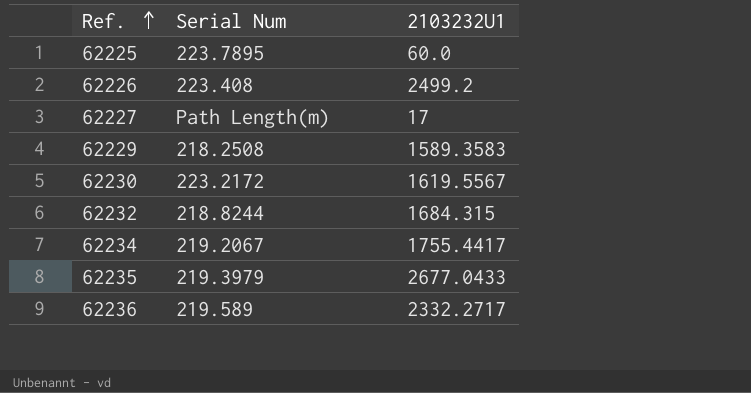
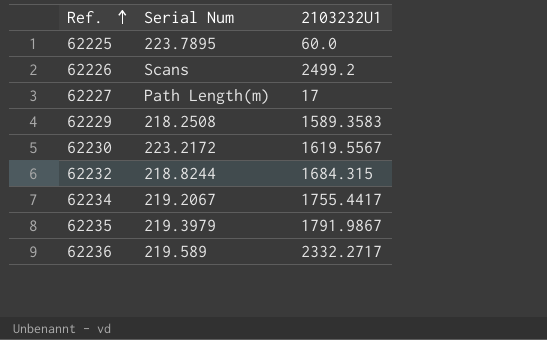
62226 | Serial Num: 223.408 -> Scans
62235 | 2103232U1: 2677.0433 -> 1791.9867

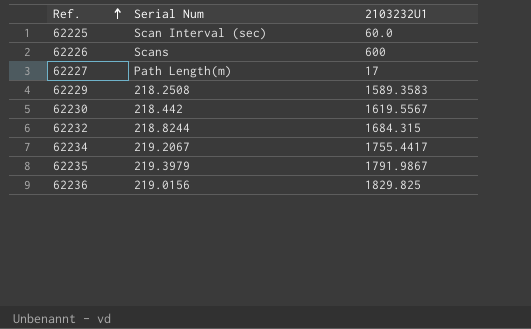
62225 | Serial Num: 223.7895 -> Scan Interval (sec)
62226 | 2103232U1: 2499.2 -> 600
62230 | Serial Num: 223.2172 -> 218.442
62236 | Serial Num: 219.589 -> 219.0156
62236 | 2103232U1: 2332.2717 -> 1829.825

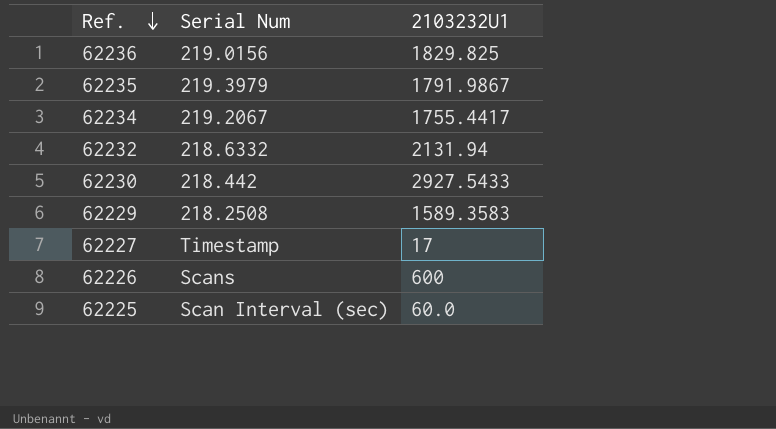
row order: Ref. ascending -> Ref. descending
62232 | Serial Num: 218.8244 -> 218.6332
62232 | 2103232U1: 1684.315 -> 2131.94
62230 | 2103232U1: 1619.5567 -> 2927.5433
62227 | Serial Num: Path Length(m) -> Timestamp

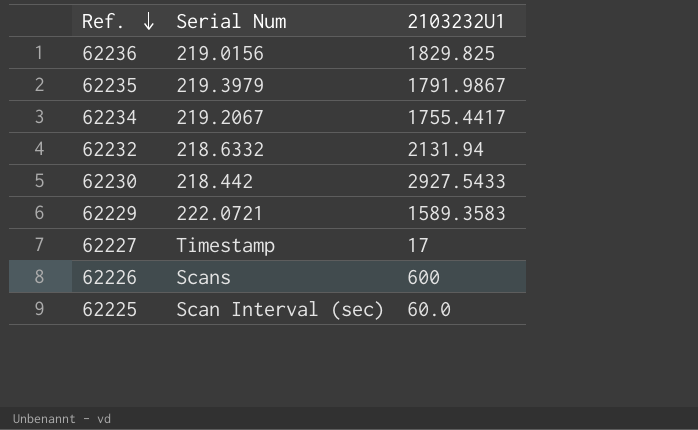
62229 | Serial Num: 218.2508 -> 222.0721

